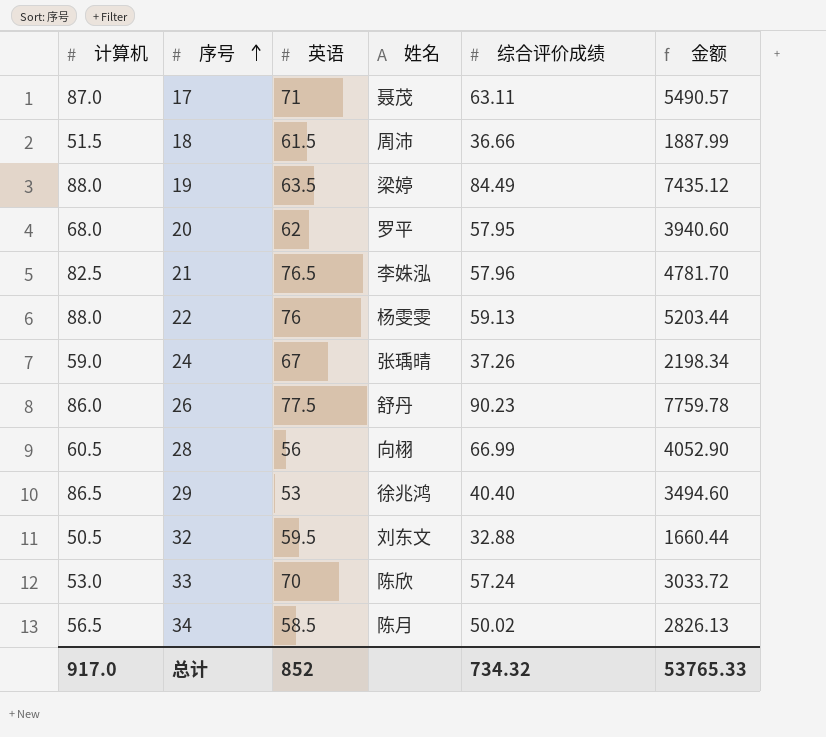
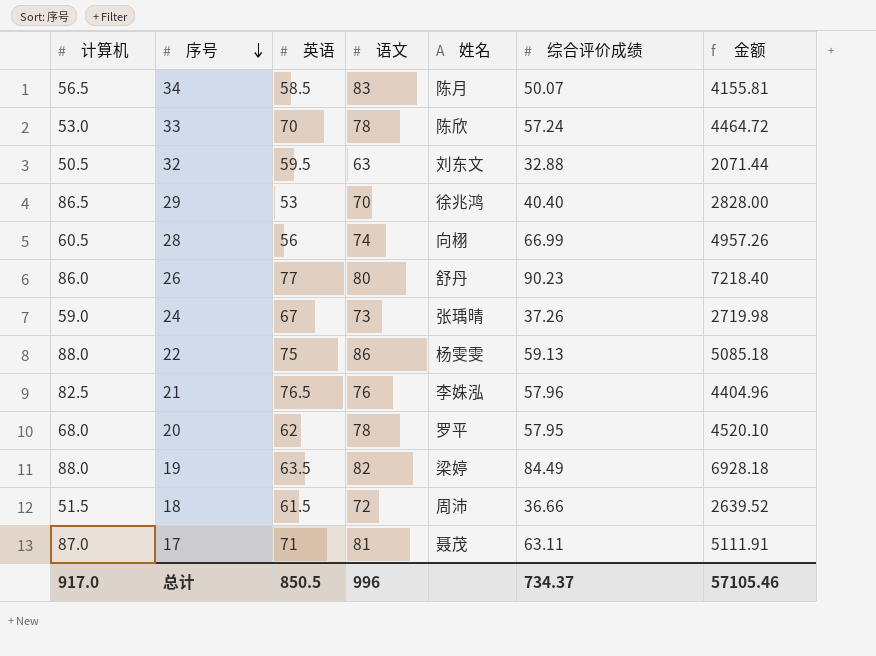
row order: 序号 ascending -> 序号 descending
column 语文 | position: none -> 4
column 金额 | formula: [计算机] * [综合评价成绩] -> [语文] * [综合评价成绩]
34 | 综合评价成绩: 50.02 -> 50.07
26 | 英语: 77.5 -> 77
22 | 英语: 76 -> 75
总计 | 英语: 852 -> 850.5
总计 | 综合评价成绩: 734.32 -> 734.37
总计 | 金额: 53765.33 -> 57105.46

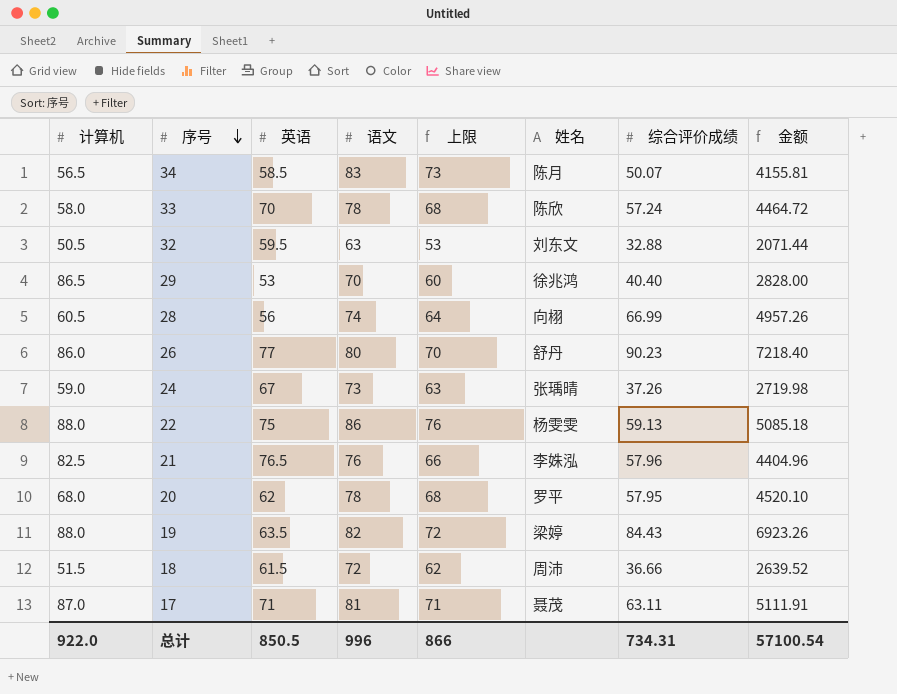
column 上限 | formula: none -> [语文] - 10
33 | 计算机: 53.0 -> 58.0
19 | 综合评价成绩: 84.49 -> 84.43
19 | 金额: 6928.18 -> 6923.26
总计 | 计算机: 917.0 -> 922.0
总计 | 综合评价成绩: 734.37 -> 734.31
总计 | 金额: 57105.46 -> 57100.54

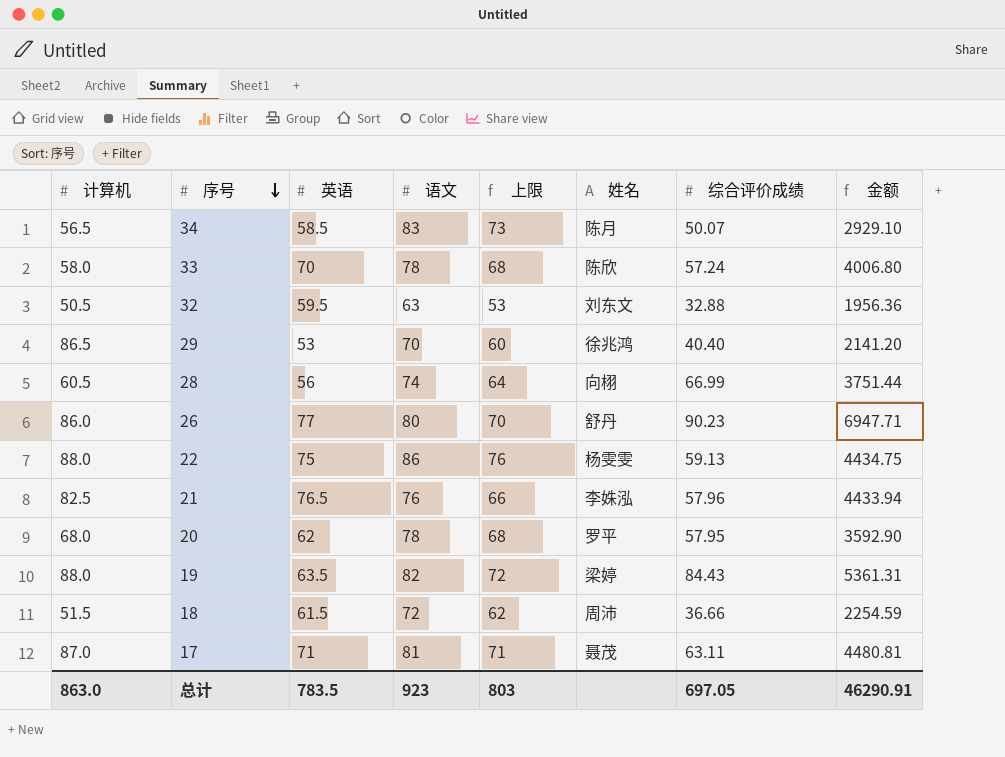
column 金额 | formula: [语文] * [综合评价成绩] -> [英语] * [综合评价成绩]
row 24: 59.0 | 67 | 73 | 63 | 张瑀晴 | 37.26 | 2719.98 -> none
总计 | 计算机: 922.0 -> 863.0
总计 | 英语: 850.5 -> 783.5
总计 | 语文: 996 -> 923
总计 | 上限: 866 -> 803
总计 | 综合评价成绩: 734.31 -> 697.05
总计 | 金额: 57100.54 -> 46290.91

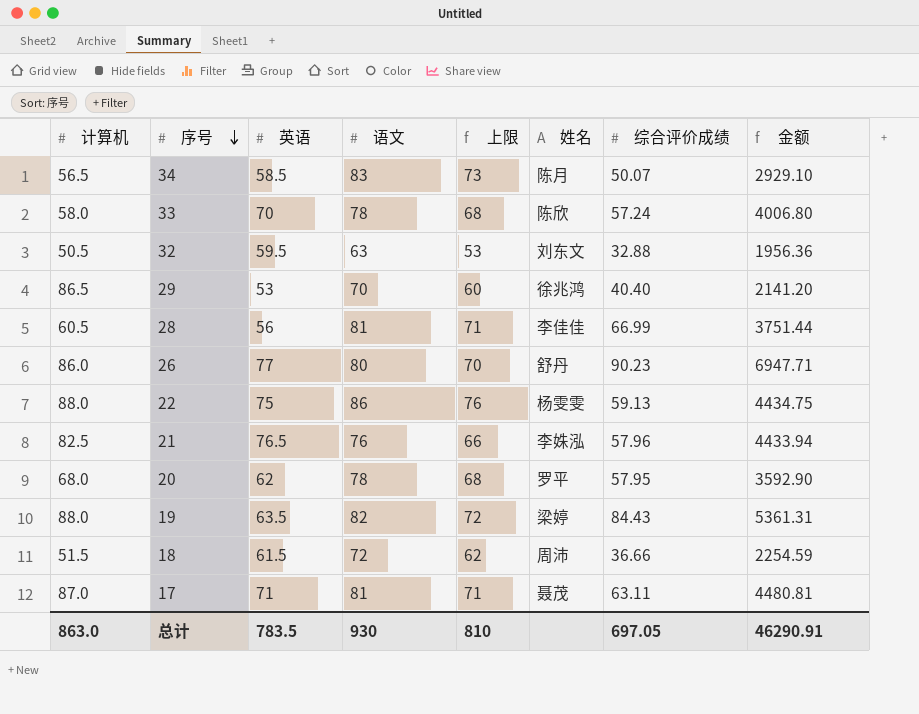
28 | 语文: 74 -> 81
28 | 上限: 64 -> 71
28 | 姓名: 向栩 -> 李佳佳
总计 | 语文: 923 -> 930
总计 | 上限: 803 -> 810

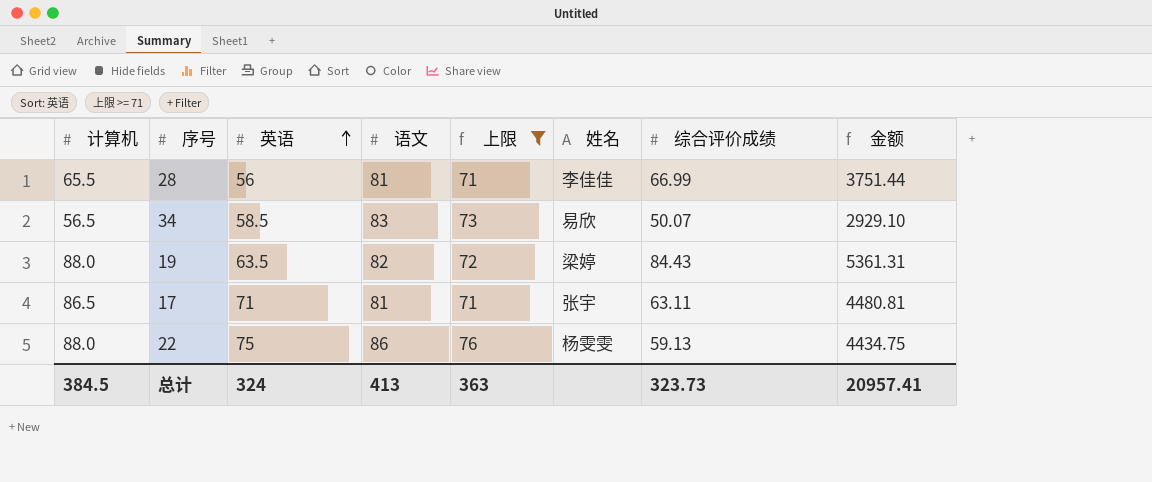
filter: none -> 上限 >= 71
row order: 序号 descending -> 英语 ascending
28 | 计算机: 60.5 -> 65.5
34 | 姓名: 陈月 -> 易欣
17 | 计算机: 87.0 -> 86.5
17 | 姓名: 聂茂 -> 张宇
总计 | 计算机: 863.0 -> 384.5
总计 | 英语: 783.5 -> 324
总计 | 语文: 930 -> 413
总计 | 上限: 810 -> 363
总计 | 综合评价成绩: 697.05 -> 323.73
总计 | 金额: 46290.91 -> 20957.41

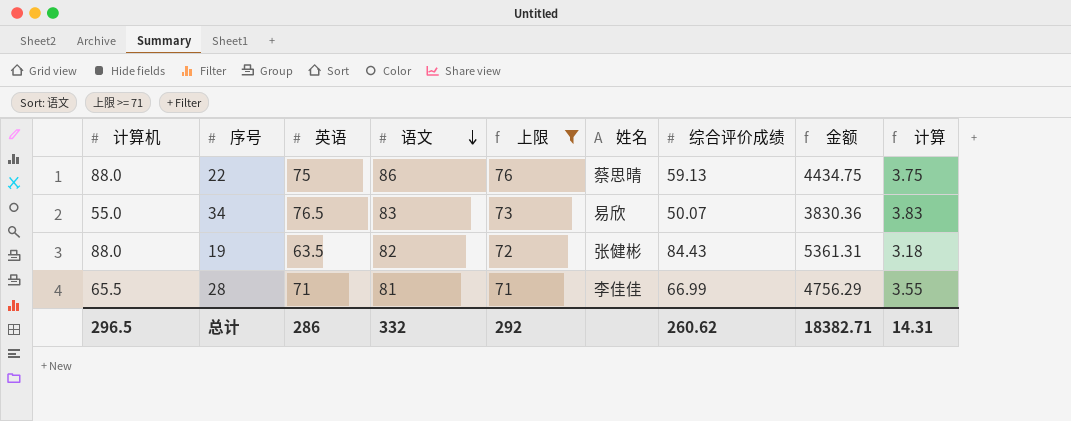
row order: 英语 ascending -> 语文 descending
column 计算 | formula: none -> [英语] * 0.05
row 17: 86.5 | 71 | 81 | 71 | 张宇 | 63.11 | 4480.81 -> none
22 | 姓名: 杨雯雯 -> 蔡思晴
34 | 计算机: 56.5 -> 55.0
34 | 英语: 58.5 -> 76.5
34 | 金额: 2929.10 -> 3830.36
19 | 姓名: 梁婷 -> 张健彬
28 | 英语: 56 -> 71
28 | 金额: 3751.44 -> 4756.29
总计 | 计算机: 384.5 -> 296.5
总计 | 英语: 324 -> 286
总计 | 语文: 413 -> 332
总计 | 上限: 363 -> 292
总计 | 综合评价成绩: 323.73 -> 260.62
总计 | 金额: 20957.41 -> 18382.71

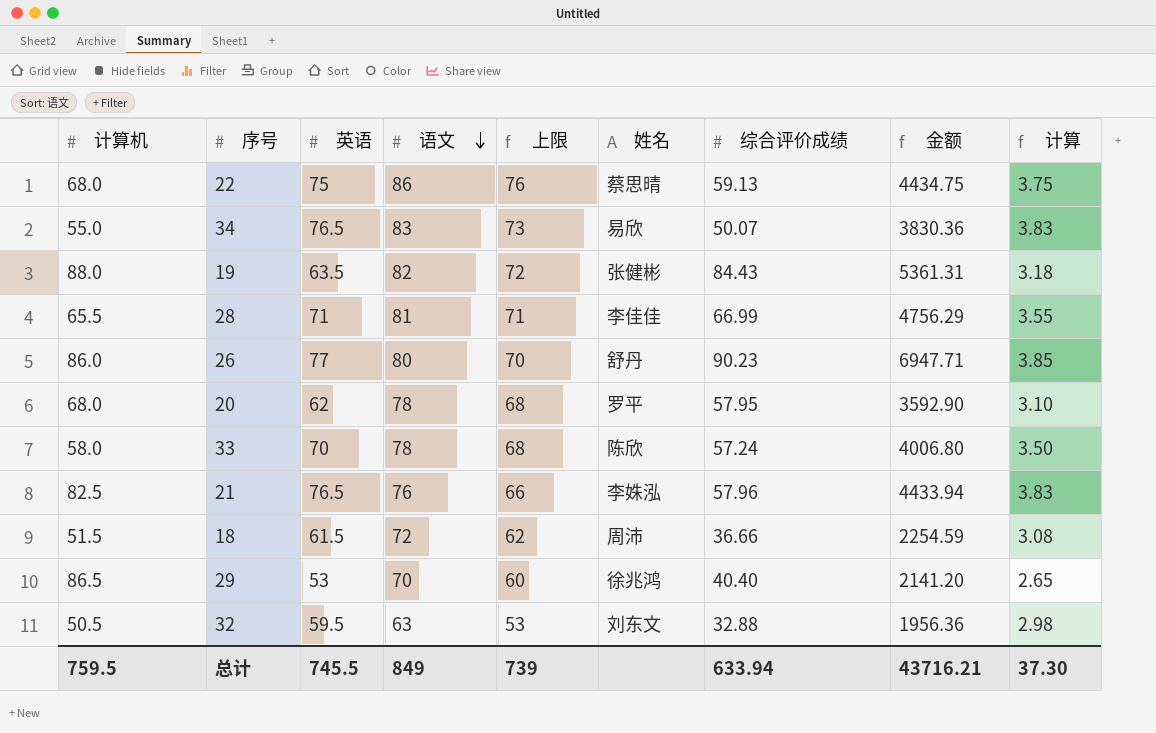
filter: 上限 >= 71 -> none
22 | 计算机: 88.0 -> 68.0
总计 | 计算机: 296.5 -> 759.5
总计 | 英语: 286 -> 745.5
总计 | 语文: 332 -> 849
总计 | 上限: 292 -> 739
总计 | 综合评价成绩: 260.62 -> 633.94
总计 | 金额: 18382.71 -> 43716.21
总计 | 计算: 14.31 -> 37.30

